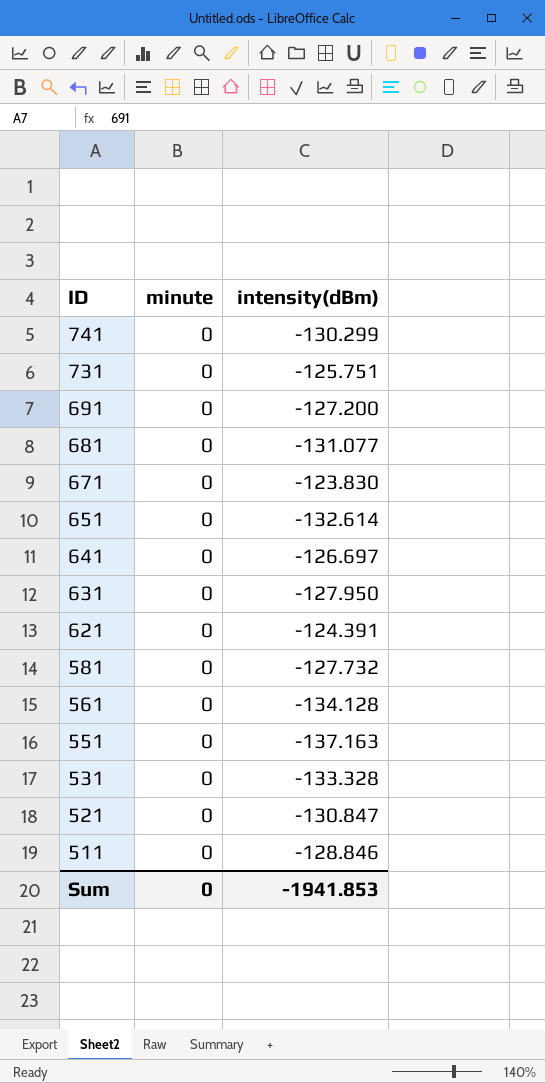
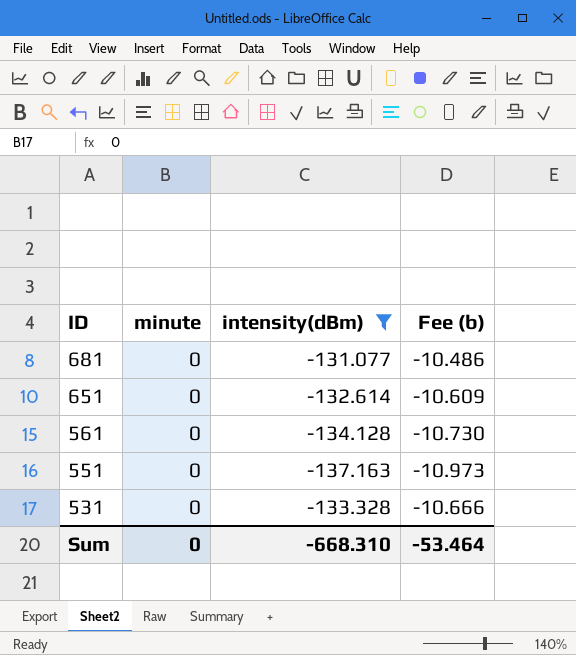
filter: none -> intensity(dBm) <= -131.077
column Fee (b) | formula: none -> [intensity(dBm)] * 0.08
Sum | intensity(dBm): -1941.853 -> -668.310

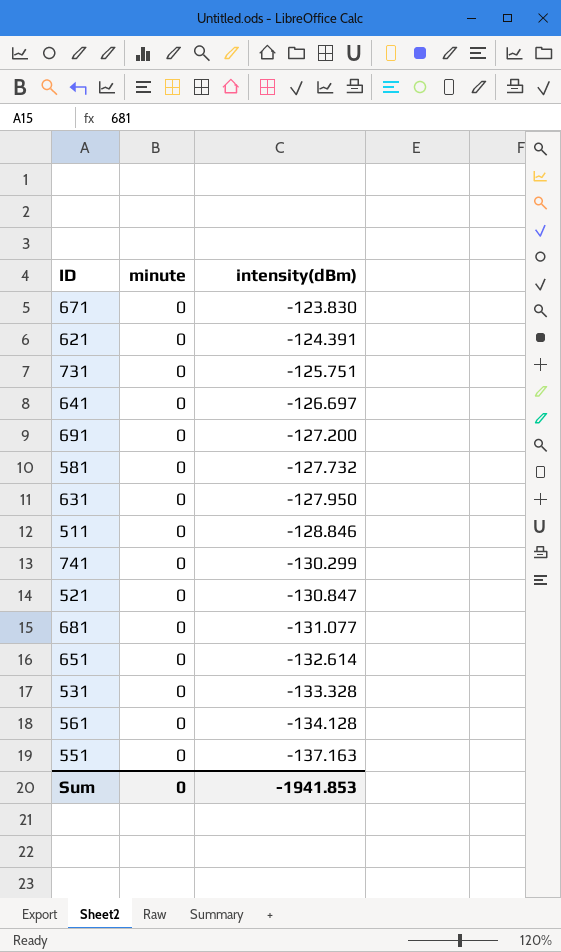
filter: intensity(dBm) <= -131.077 -> none
row order: ID descending -> intensity(dBm) descending
column Fee (b) | formula: [intensity(dBm)] * 0.08 -> none
Sum | intensity(dBm): -668.310 -> -1941.853

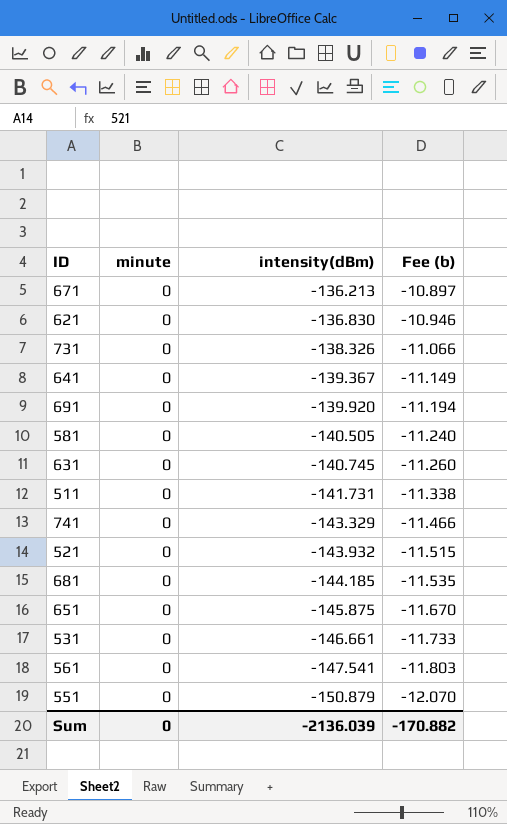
column Fee (b) | formula: none -> [intensity(dBm)] * 0.08
671 | intensity(dBm): -123.830 -> -136.213
621 | intensity(dBm): -124.391 -> -136.830
731 | intensity(dBm): -125.751 -> -138.326
641 | intensity(dBm): -126.697 -> -139.367
691 | intensity(dBm): -127.200 -> -139.920
581 | intensity(dBm): -127.732 -> -140.505
631 | intensity(dBm): -127.950 -> -140.745
511 | intensity(dBm): -128.846 -> -141.731
741 | intensity(dBm): -130.299 -> -143.329
521 | intensity(dBm): -130.847 -> -143.932
681 | intensity(dBm): -131.077 -> -144.185
651 | intensity(dBm): -132.614 -> -145.875
531 | intensity(dBm): -133.328 -> -146.661
561 | intensity(dBm): -134.128 -> -147.541
551 | intensity(dBm): -137.163 -> -150.879
Sum | intensity(dBm): -1941.853 -> -2136.039

